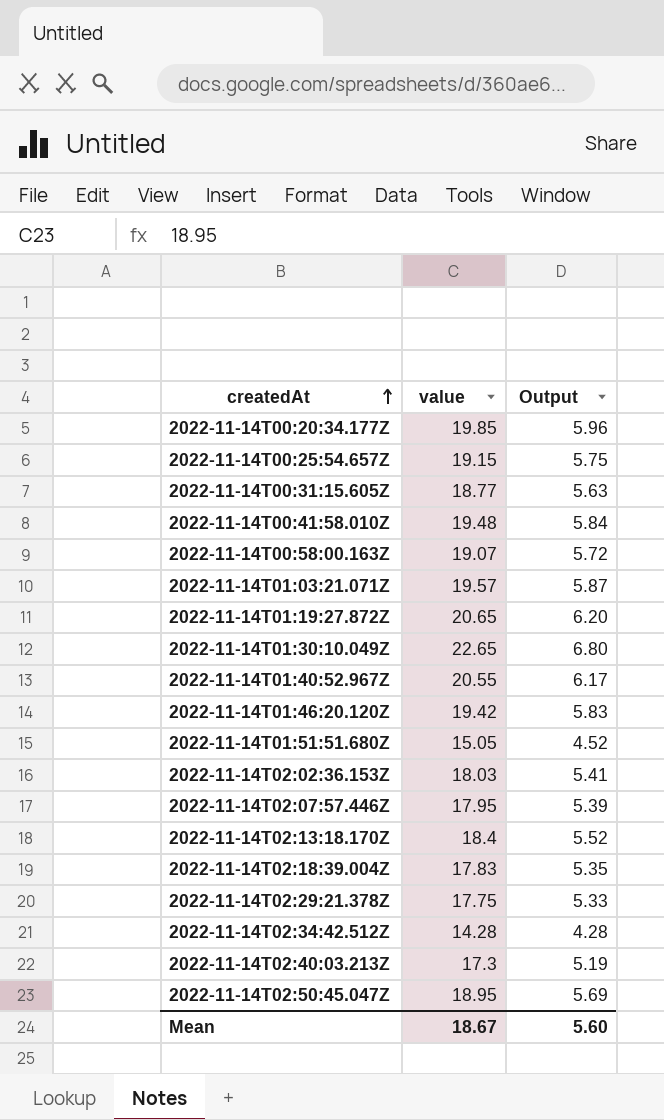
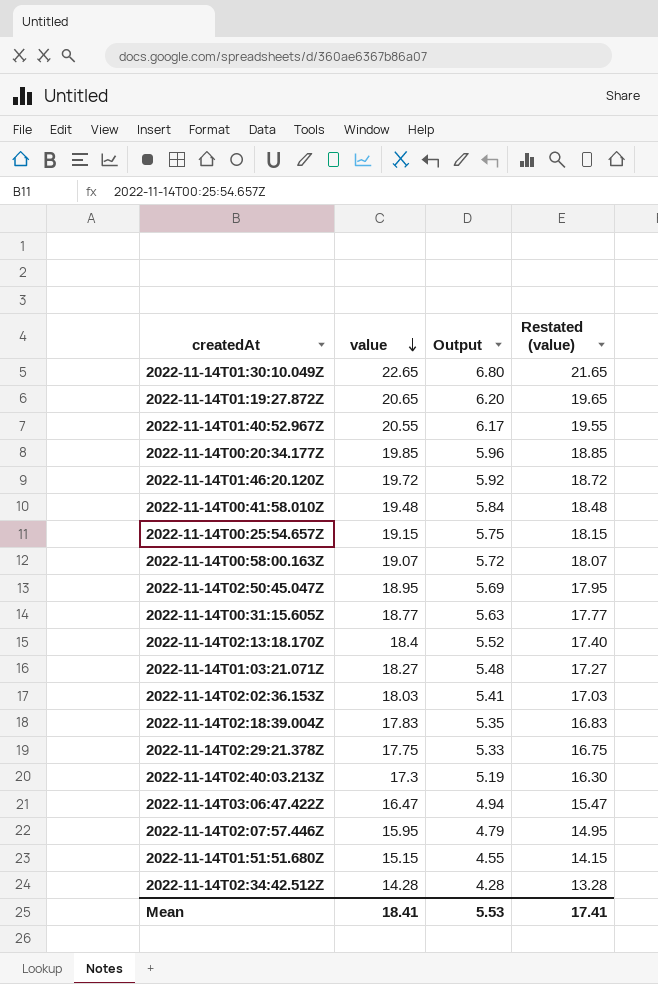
row order: createdAt ascending -> value descending
column Restated (value) | formula: none -> [value] - 1
2022-11-14T01:46:20.120Z | value: 19.42 -> 19.72
2022-11-14T01:46:20.120Z | Output: 5.83 -> 5.92
2022-11-14T01:03:21.071Z | value: 19.57 -> 18.27
2022-11-14T01:03:21.071Z | Output: 5.87 -> 5.48
row 2022-11-14T03:06:47.422Z: none -> 16.47 | 4.94 | 15.47
2022-11-14T02:07:57.446Z | value: 17.95 -> 15.95
2022-11-14T02:07:57.446Z | Output: 5.39 -> 4.79
2022-11-14T01:51:51.680Z | value: 15.05 -> 15.15
2022-11-14T01:51:51.680Z | Output: 4.52 -> 4.55
Mean | value: 18.67 -> 18.41
Mean | Output: 5.60 -> 5.53

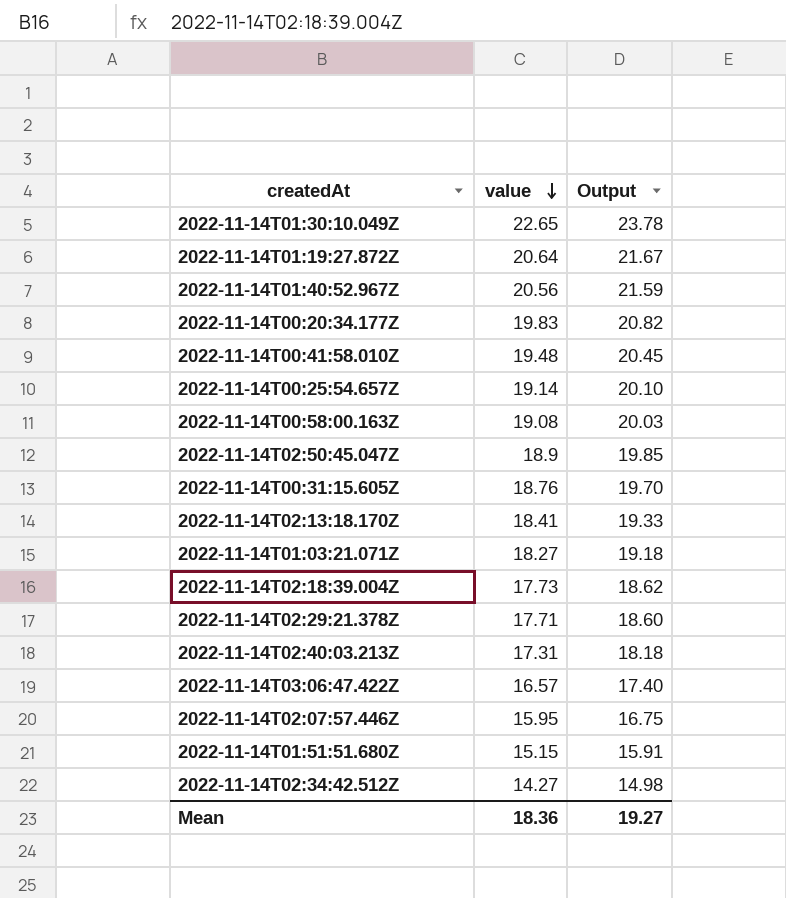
column Restated (value) | formula: [value] - 1 -> none
column Output | formula: [value] * 0.3 -> [value] * 1.05
row 2022-11-14T01:46:20.120Z: 19.72 | 5.92 | 18.72 -> none
row 2022-11-14T02:02:36.153Z: 18.03 | 5.41 | 17.03 -> none
2022-11-14T01:19:27.872Z | value: 20.65 -> 20.64
2022-11-14T01:40:52.967Z | value: 20.55 -> 20.56
2022-11-14T00:20:34.177Z | value: 19.85 -> 19.83
2022-11-14T00:25:54.657Z | value: 19.15 -> 19.14
2022-11-14T00:58:00.163Z | value: 19.07 -> 19.08
2022-11-14T02:50:45.047Z | value: 18.95 -> 18.9
2022-11-14T00:31:15.605Z | value: 18.77 -> 18.76
2022-11-14T02:13:18.170Z | value: 18.4 -> 18.41
2022-11-14T02:18:39.004Z | value: 17.83 -> 17.73
2022-11-14T02:29:21.378Z | value: 17.75 -> 17.71
2022-11-14T02:40:03.213Z | value: 17.3 -> 17.31
2022-11-14T03:06:47.422Z | value: 16.47 -> 16.57
2022-11-14T02:34:42.512Z | value: 14.28 -> 14.27
Mean | value: 18.41 -> 18.36
Mean | Output: 5.53 -> 19.27

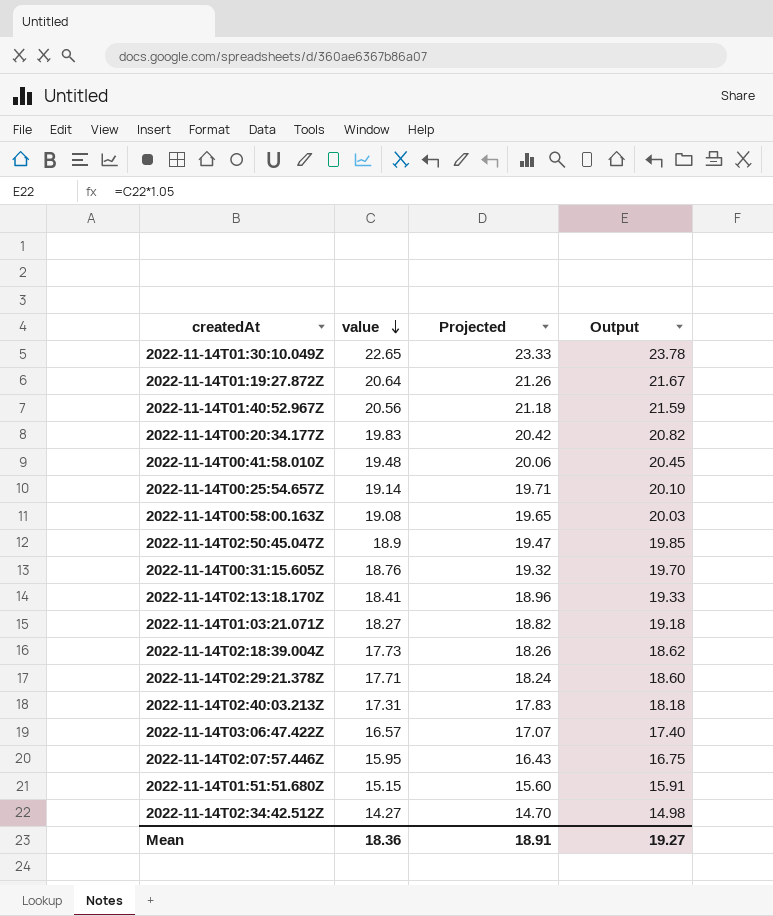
column Projected | formula: none -> [value] * 1.03

